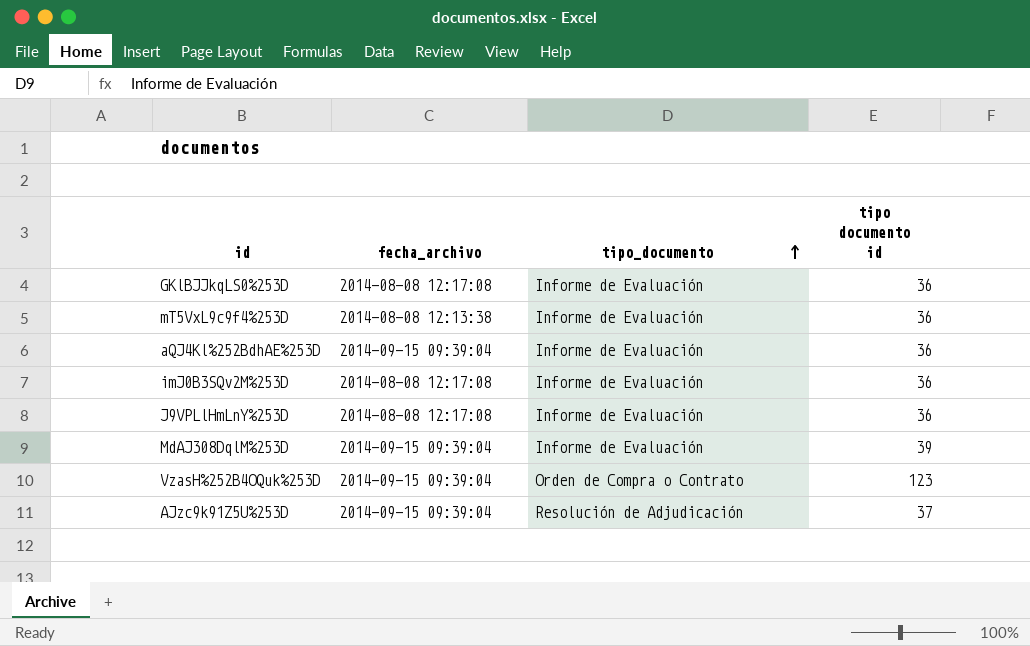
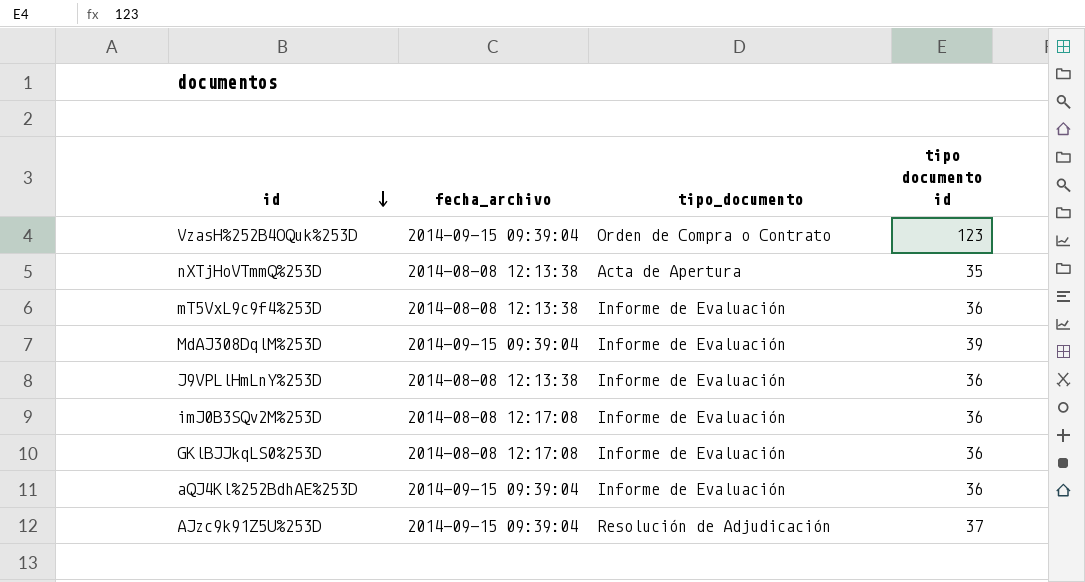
row order: tipo_documento ascending -> id descending
row nXTjHoVTmmQ%253D: none -> 2014-08-08 12:13:38 | Acta de Apertura | 35
J9VPLlHmLnY%253D | fecha_archivo: 2014-08-08 12:17:08 -> 2014-08-08 12:13:38

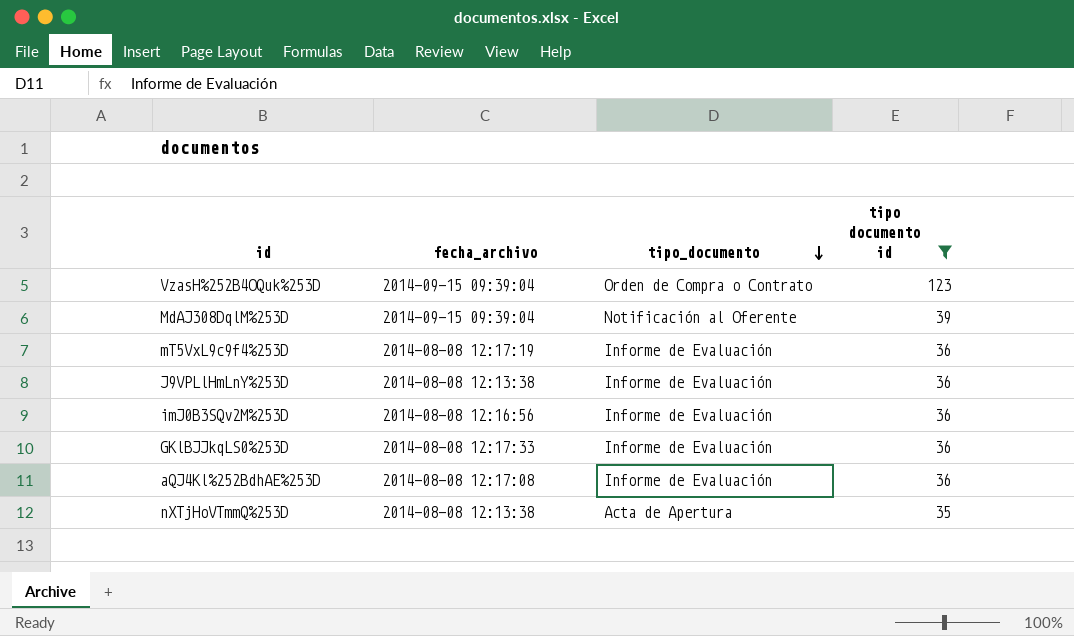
filter: none -> tipo documento id != 37
row order: id descending -> tipo_documento descending
MdAJ308DqlM%253D | tipo_documento: Informe de Evaluación -> Notificación al Oferente
mT5VxL9c9f4%253D | fecha_archivo: 2014-08-08 12:13:38 -> 2014-08-08 12:17:19
imJ0B3SQv2M%253D | fecha_archivo: 2014-08-08 12:17:08 -> 2014-08-08 12:16:56
GKlBJJkqLS0%253D | fecha_archivo: 2014-08-08 12:17:08 -> 2014-08-08 12:17:33
aQJ4Kl%252BdhAE%253D | fecha_archivo: 2014-09-15 09:39:04 -> 2014-08-08 12:17:08

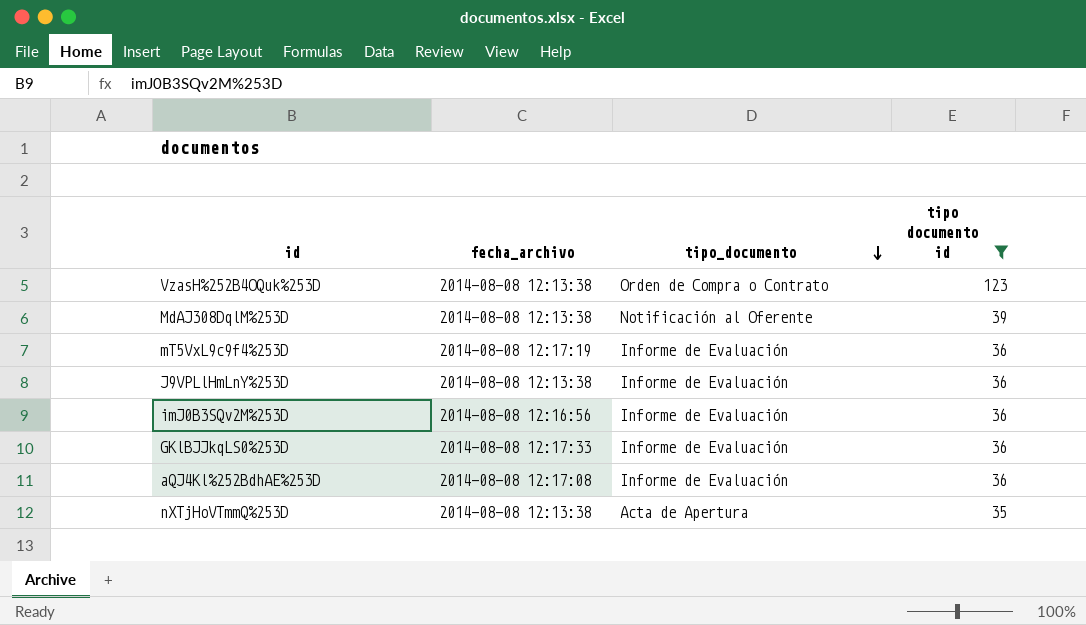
VzasH%252B4OQuk%253D | fecha_archivo: 2014-09-15 09:39:04 -> 2014-08-08 12:13:38
MdAJ308DqlM%253D | fecha_archivo: 2014-09-15 09:39:04 -> 2014-08-08 12:13:38

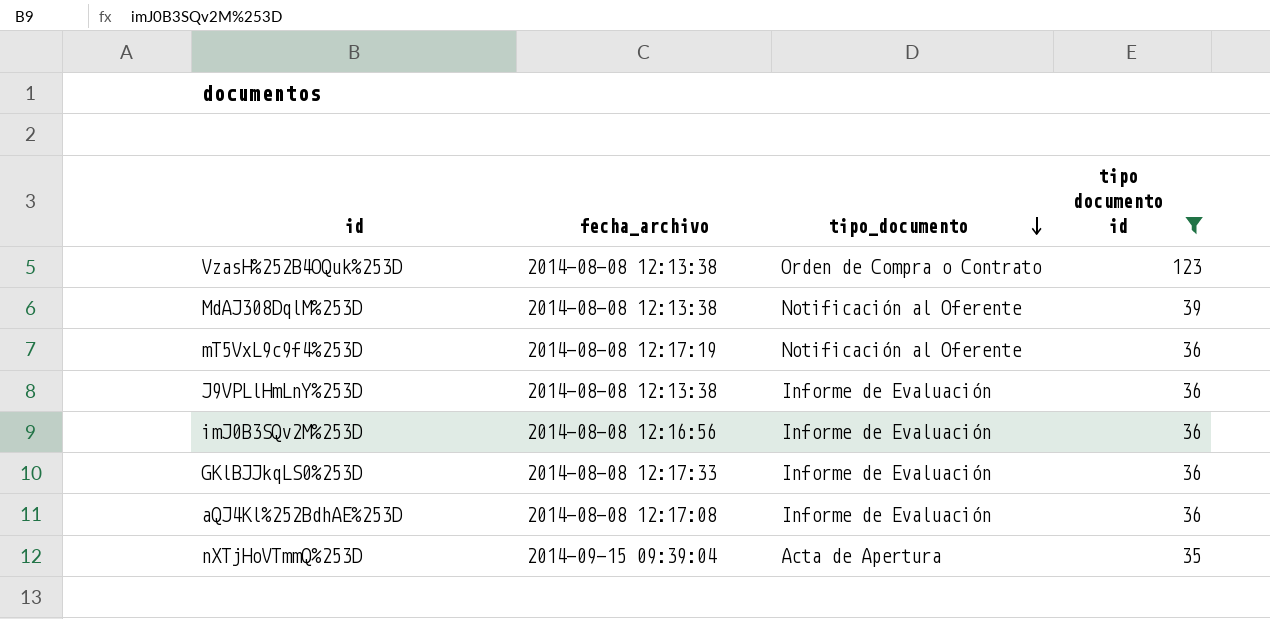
mT5VxL9c9f4%253D | tipo_documento: Informe de Evaluación -> Notificación al Oferente
nXTjHoVTmmQ%253D | fecha_archivo: 2014-08-08 12:13:38 -> 2014-09-15 09:39:04

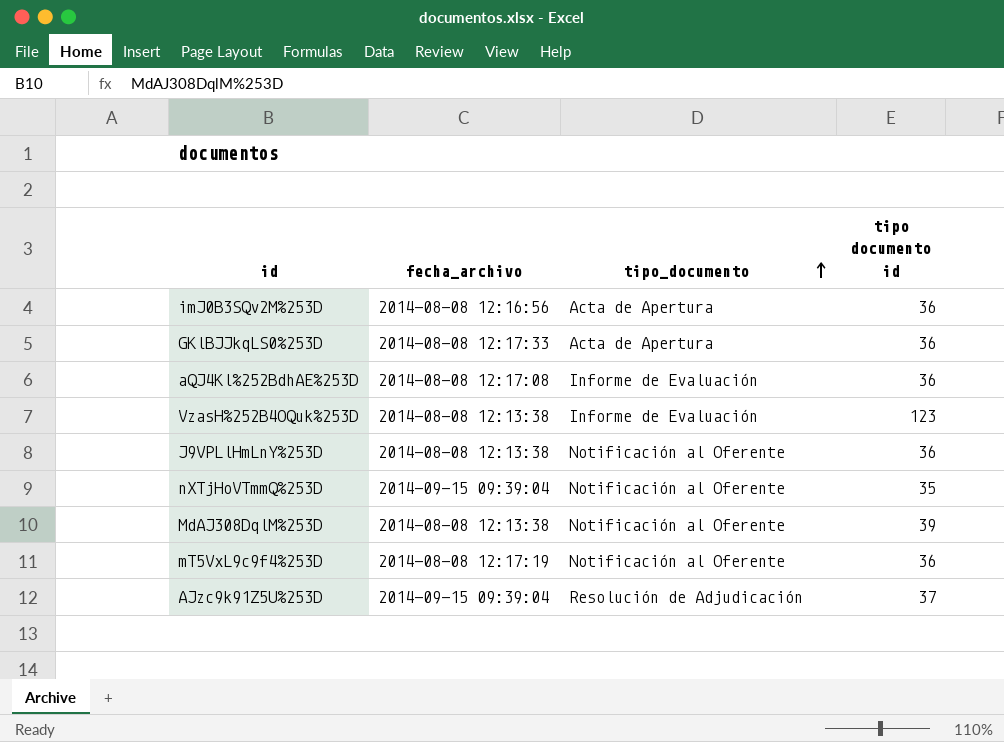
filter: tipo documento id != 37 -> none
row order: tipo_documento descending -> tipo_documento ascending
imJ0B3SQv2M%253D | tipo_documento: Informe de Evaluación -> Acta de Apertura
GKlBJJkqLS0%253D | tipo_documento: Informe de Evaluación -> Acta de Apertura
VzasH%252B4OQuk%253D | tipo_documento: Orden de Compra o Contrato -> Informe de Evaluación
J9VPLlHmLnY%253D | tipo_documento: Informe de Evaluación -> Notificación al Oferente
nXTjHoVTmmQ%253D | tipo_documento: Acta de Apertura -> Notificación al Oferente

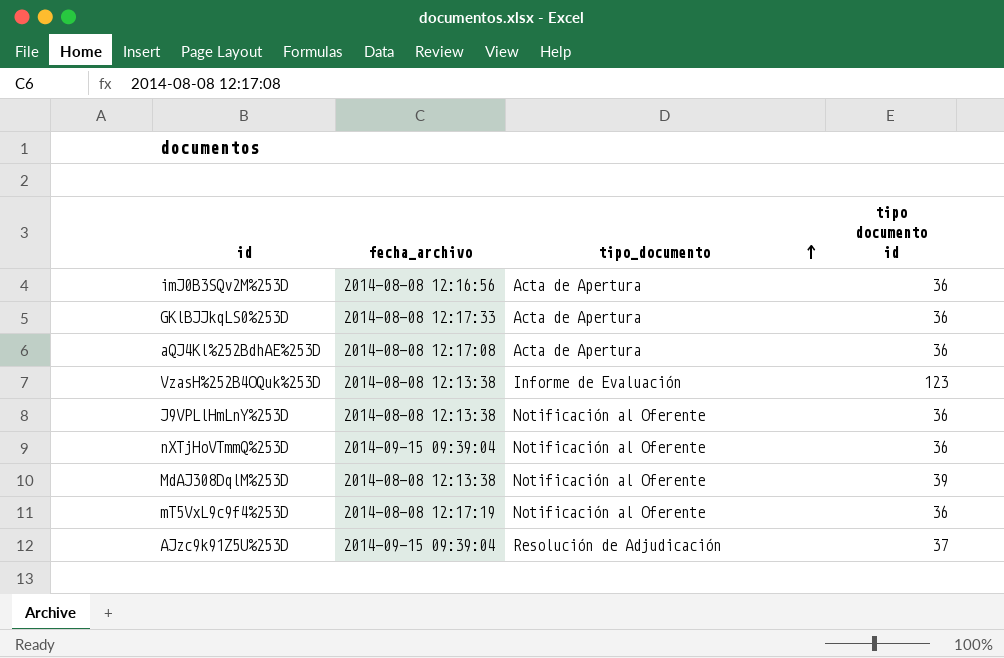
aQJ4Kl%252BdhAE%253D | tipo_documento: Informe de Evaluación -> Acta de Apertura
nXTjHoVTmmQ%253D | tipo documento id: 35 -> 36

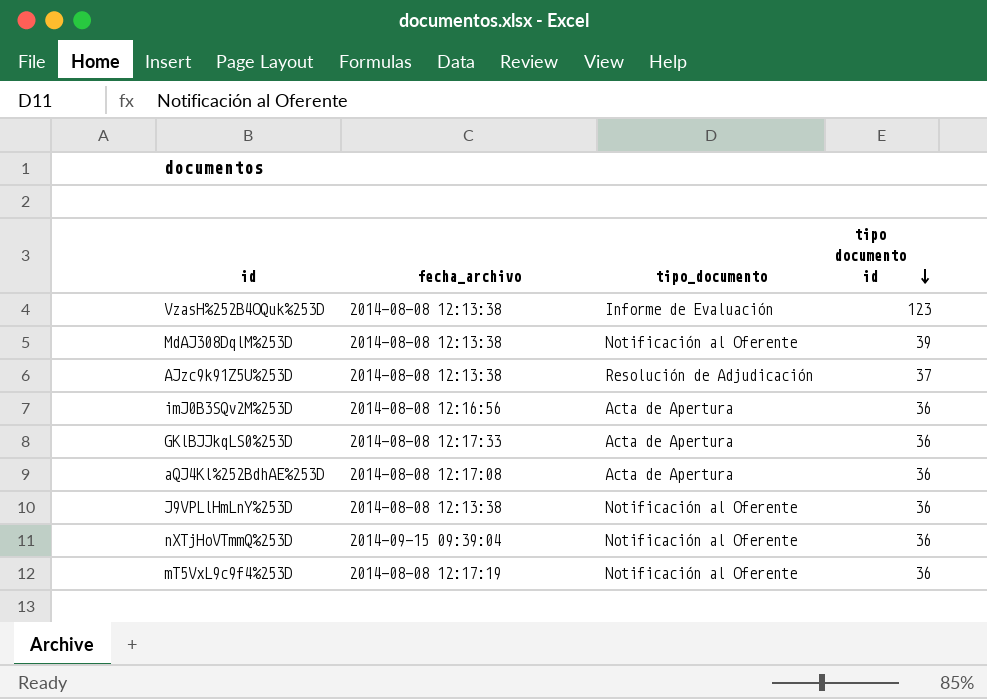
row order: tipo_documento ascending -> tipo documento id descending
AJzc9k91Z5U%253D | fecha_archivo: 2014-09-15 09:39:04 -> 2014-08-08 12:13:38

